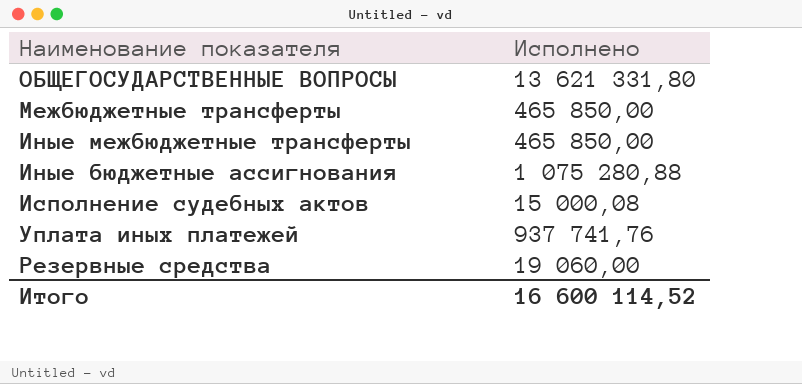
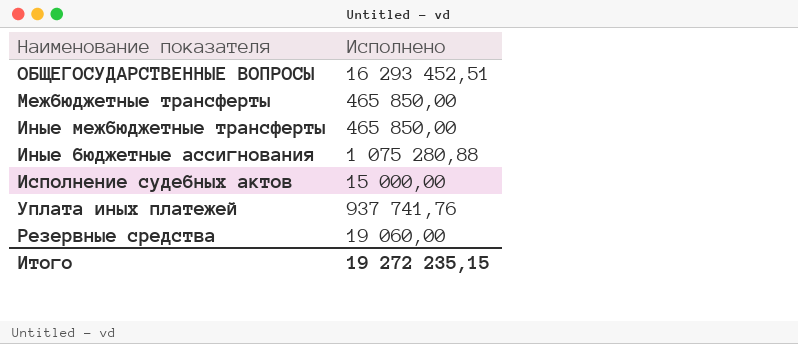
ОБЩЕГОСУДАРСТВЕННЫЕ ВОПРОСЫ | Исполнено: 13 621 331,80 -> 16 293 452,51
Исполнение судебных актов | Исполнено: 15 000,08 -> 15 000,00
Итого | Исполнено: 16 600 114,52 -> 19 272 235,15

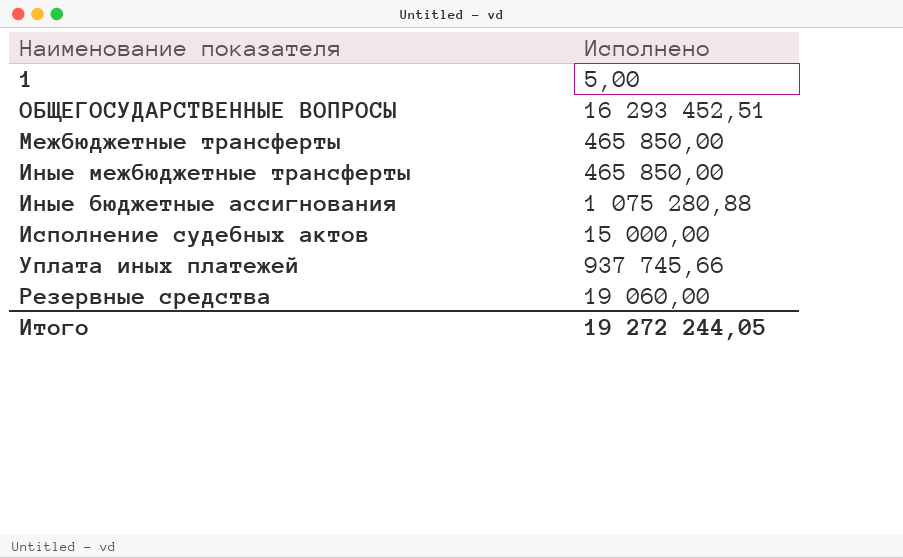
row 1: none -> 5,00
Уплата иных платежей | Исполнено: 937 741,76 -> 937 745,66
Итого | Исполнено: 19 272 235,15 -> 19 272 244,05

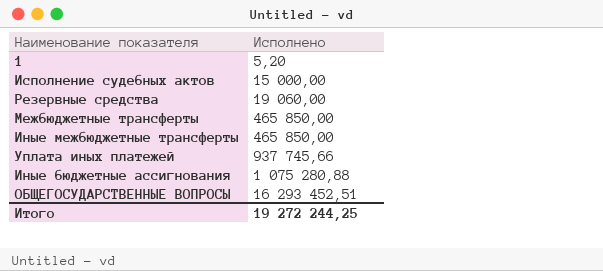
row order: none -> Исполнено ascending
1 | Исполнено: 5,00 -> 5,20
Итого | Исполнено: 19 272 244,05 -> 19 272 244,25

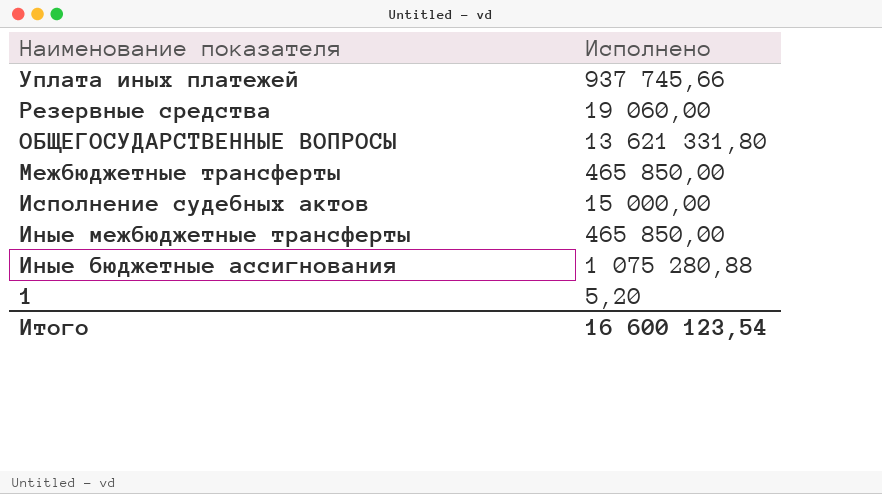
row order: Исполнено ascending -> Наименование показателя descending
ОБЩЕГОСУДАРСТВЕННЫЕ ВОПРОСЫ | Исполнено: 16 293 452,51 -> 13 621 331,80
Итого | Исполнено: 19 272 244,25 -> 16 600 123,54

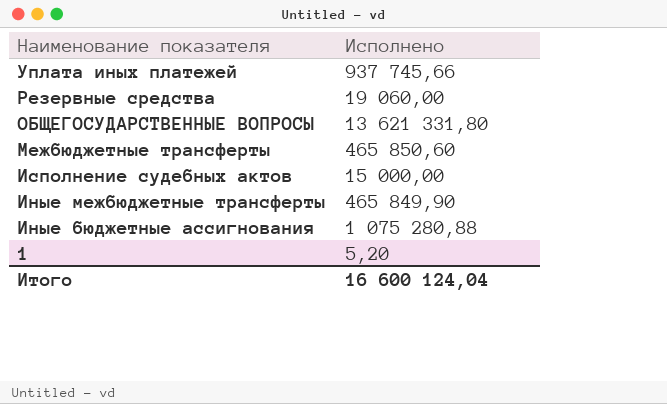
Межбюджетные трансферты | Исполнено: 465 850,00 -> 465 850,60
Иные межбюджетные трансферты | Исполнено: 465 850,00 -> 465 849,90
Итого | Исполнено: 16 600 123,54 -> 16 600 124,04

